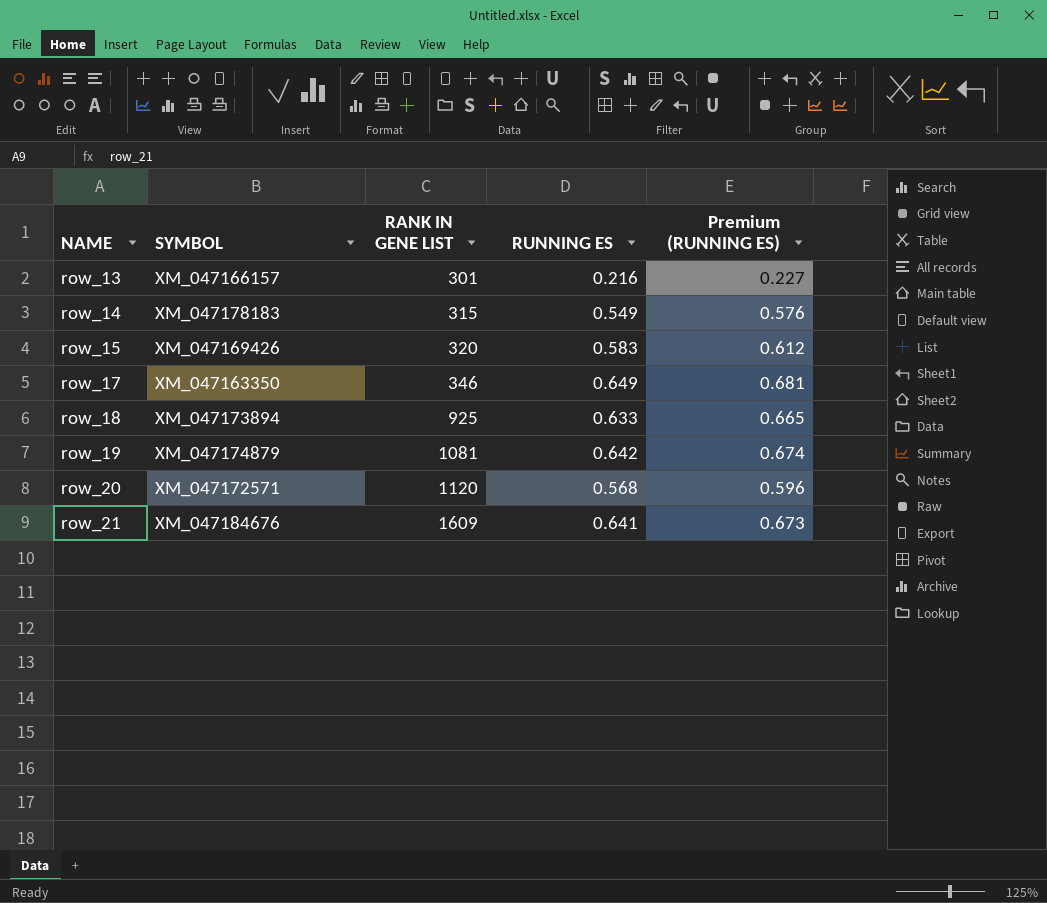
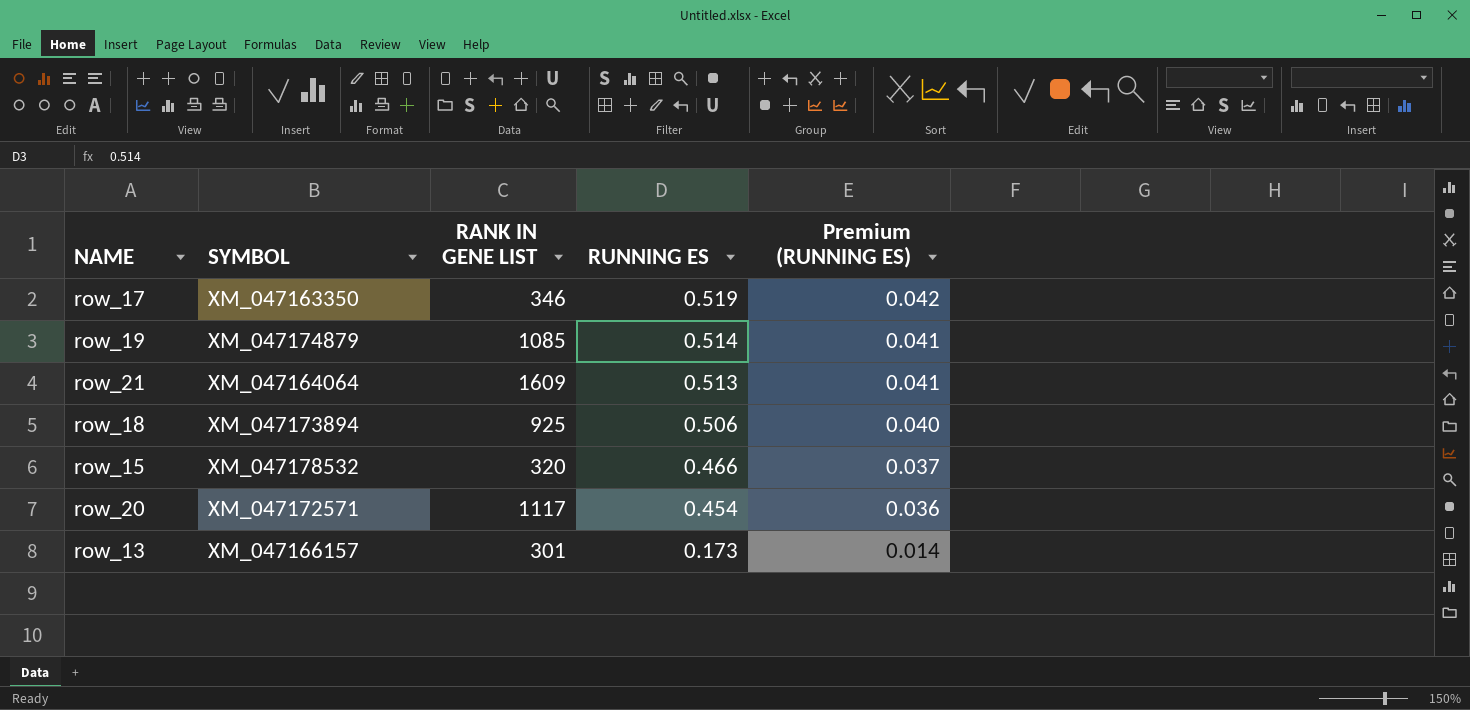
row order: NAME ascending -> RUNNING ES descending
column Premium (RUNNING ES) | formula: [RUNNING ES] * 1.05 -> [RUNNING ES] * 0.08
row row_14: XM_047178183 | 315 | 0.549 | 0.576 -> none
row_17 | RUNNING ES: 0.649 -> 0.519
row_19 | RANK IN GENE LIST: 1081 -> 1085
row_19 | RUNNING ES: 0.642 -> 0.514
row_21 | SYMBOL: XM_047184676 -> XM_047164064
row_21 | RUNNING ES: 0.641 -> 0.513
row_18 | RUNNING ES: 0.633 -> 0.506
row_15 | SYMBOL: XM_047169426 -> XM_047178532
row_15 | RUNNING ES: 0.583 -> 0.466
row_20 | RANK IN GENE LIST: 1120 -> 1117
row_20 | RUNNING ES: 0.568 -> 0.454
row_13 | RUNNING ES: 0.216 -> 0.173

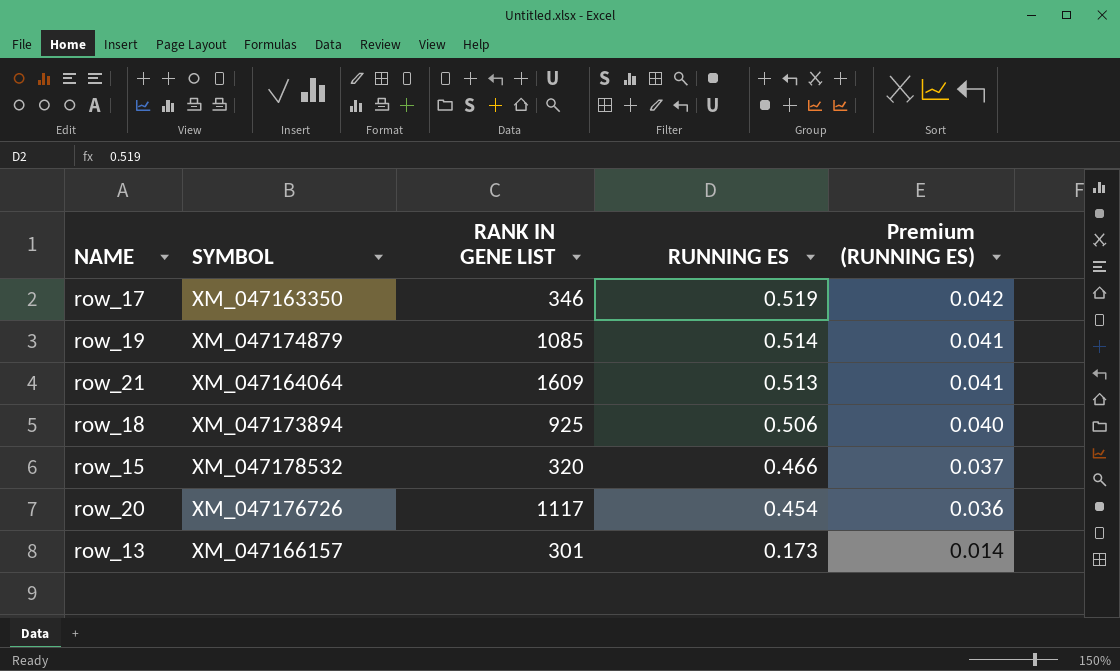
row_20 | SYMBOL: XM_047172571 -> XM_047176726

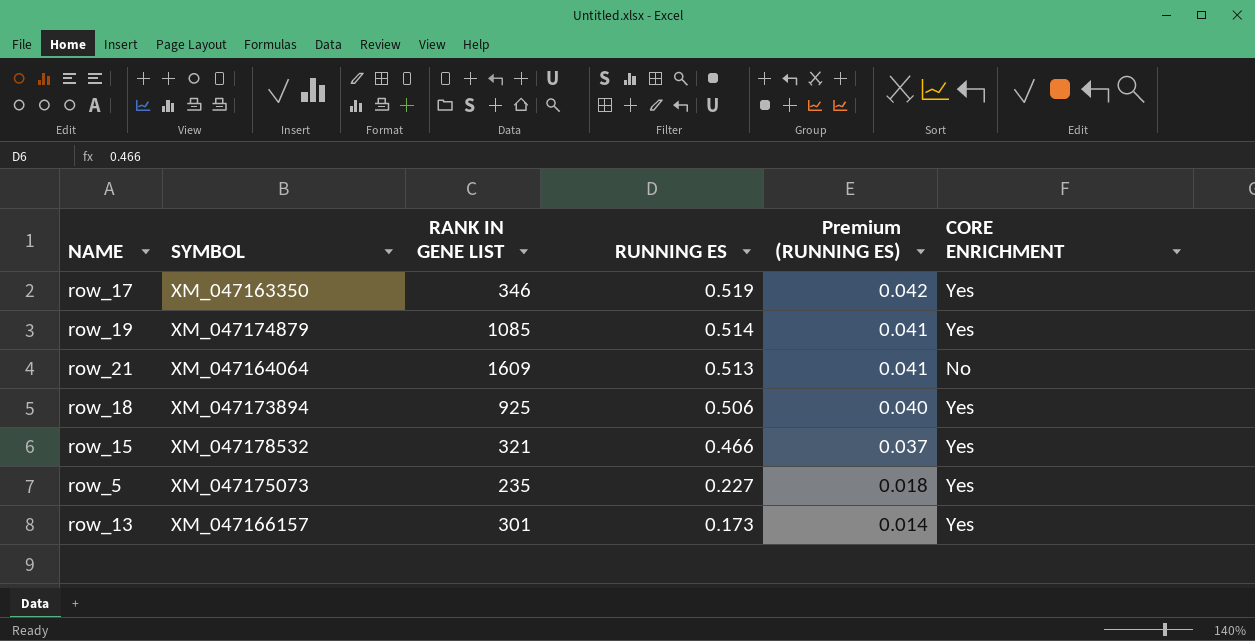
column CORE ENRICHMENT | position: none -> 6
row row_20: XM_047176726 | 1117 | 0.454 | 0.036 -> none
row_15 | RANK IN GENE LIST: 320 -> 321
row row_5: none -> XM_047175073 | 235 | 0.227 | 0.018 | Yes

